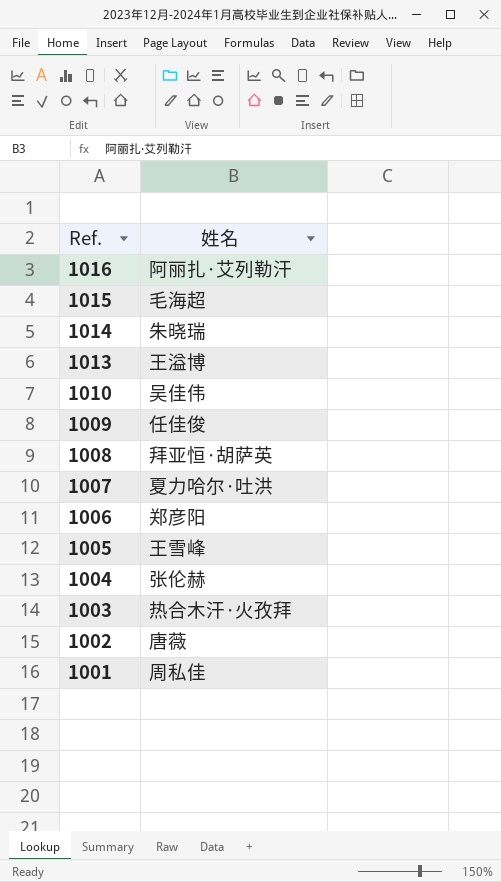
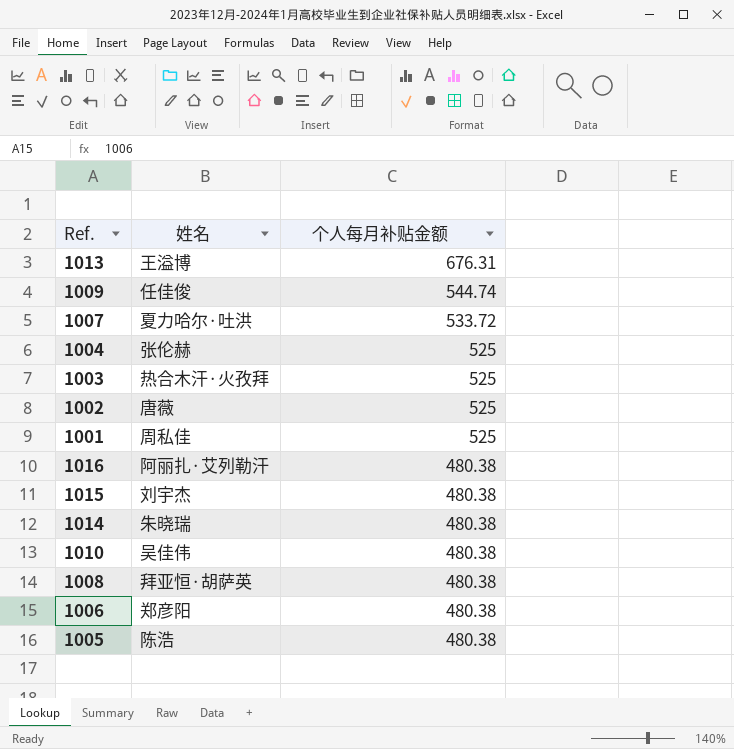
row order: Ref. descending -> 个人每月补贴金额 descending
column 个人每月补贴金额 | position: none -> 3
1015 | 姓名: 毛海超 -> 刘宇杰
1005 | 姓名: 王雪峰 -> 陈浩

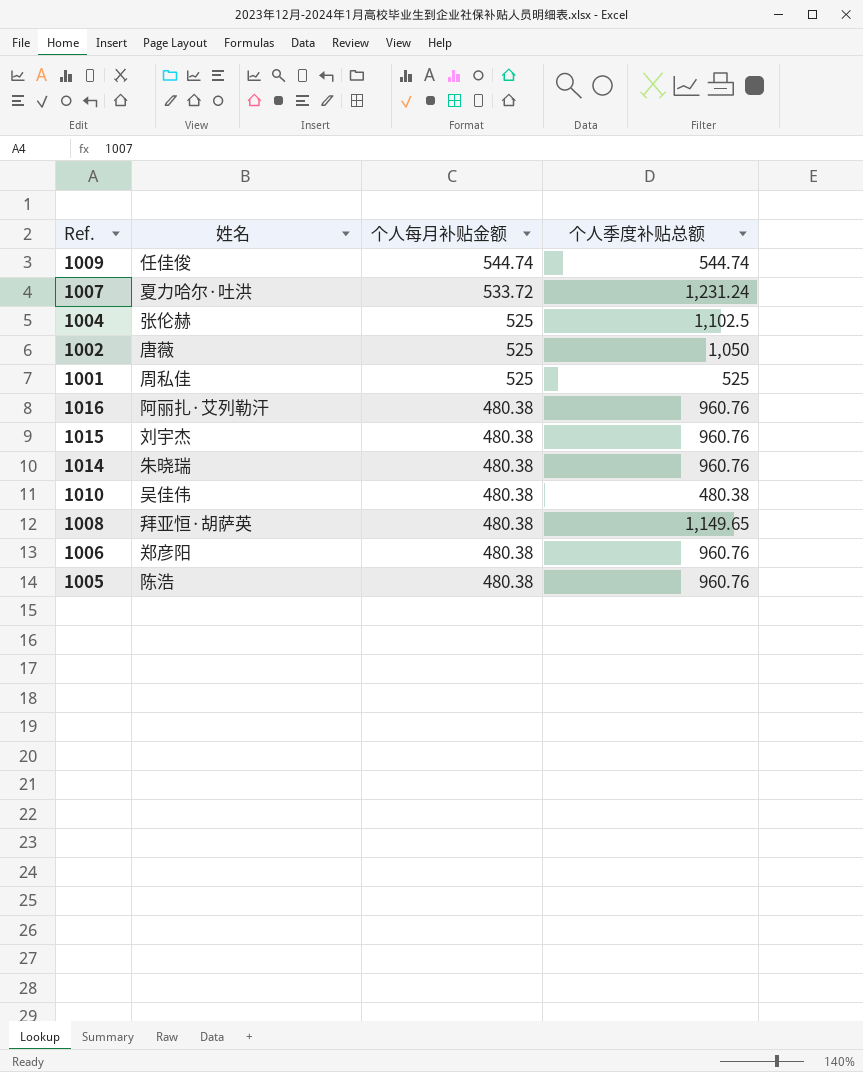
column 个人季度补贴总额 | position: none -> 4
row 1013: 王溢博 | 676.31 -> none
row 1003: 热合木汗·火孜拜 | 525 -> none

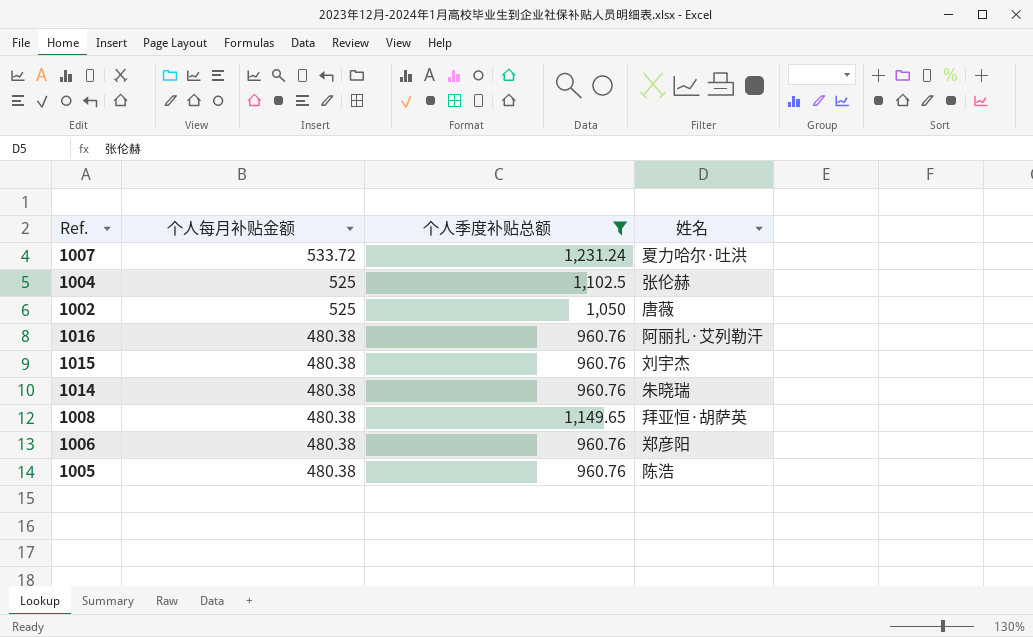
filter: none -> 个人季度补贴总额 >= 960.76
column 姓名 | position: 2 -> 4

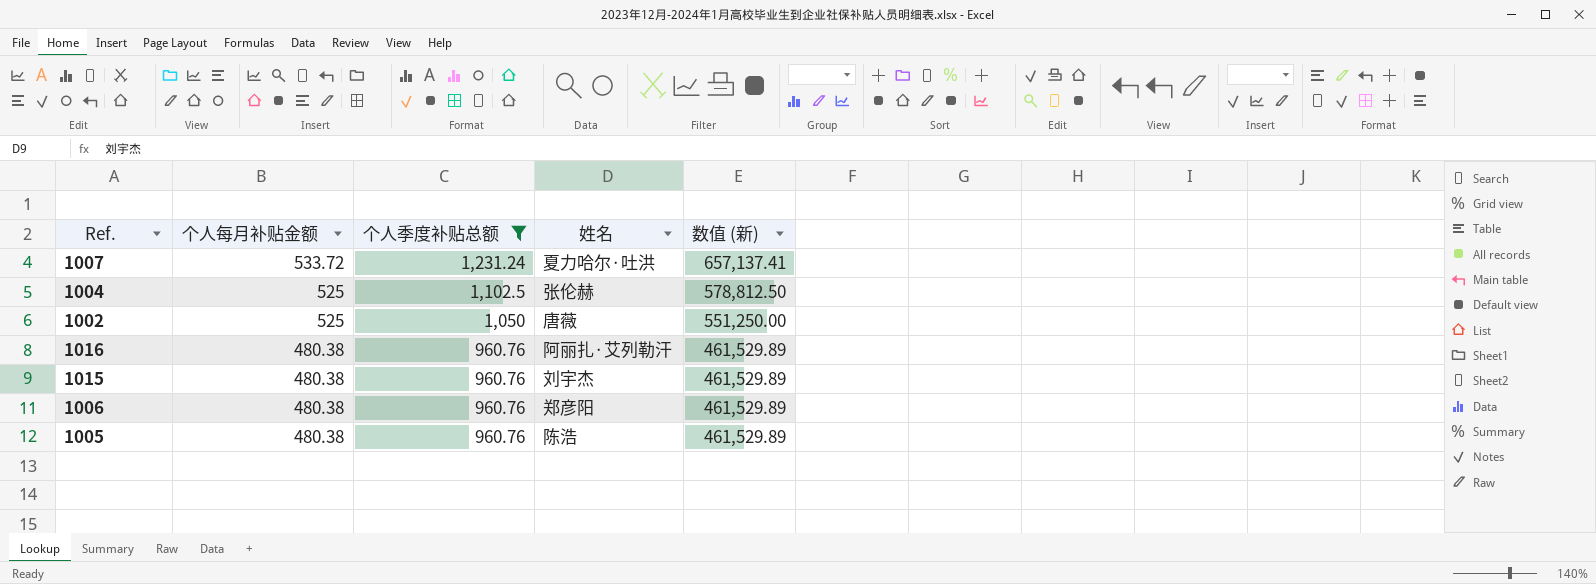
column 数值 (新) | formula: none -> [个人每月补贴金额] * [个人季度补贴总额]
row 1014: 480.38 | 960.76 | 朱晓瑞 -> none
row 1008: 480.38 | 1,149.65 | 拜亚恒·胡萨英 -> none

